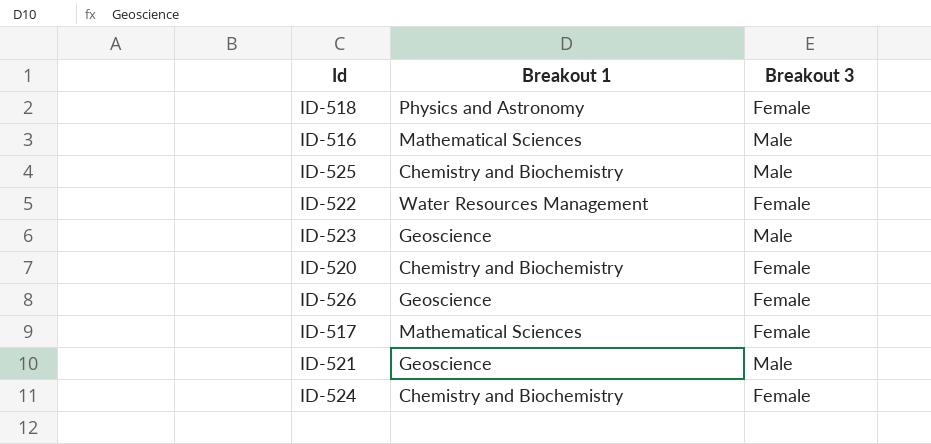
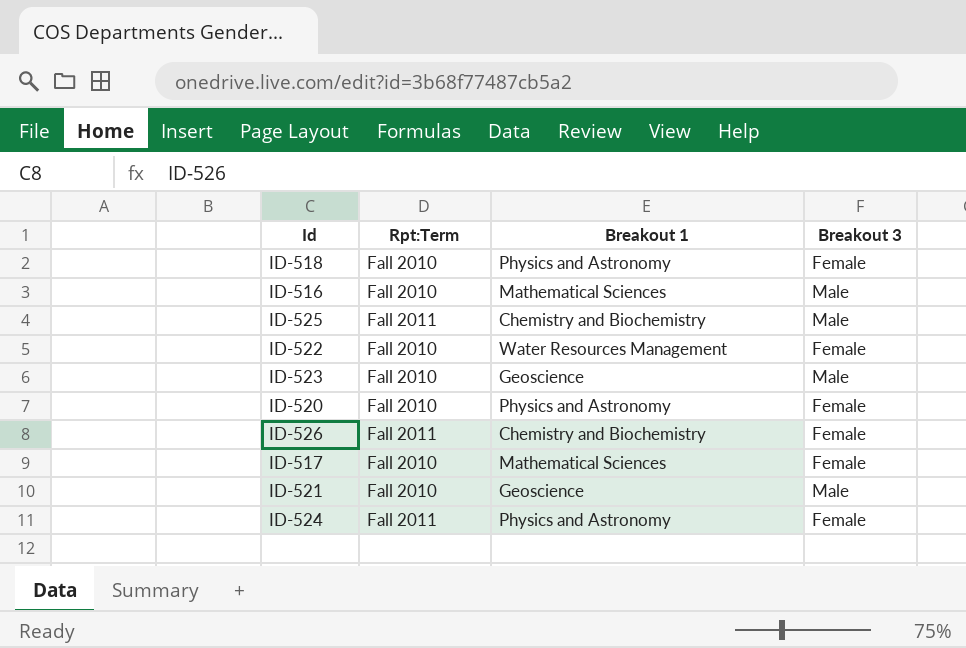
column Rpt:Term | position: none -> 2
ID-520 | Breakout 1: Chemistry and Biochemistry -> Physics and Astronomy
ID-526 | Breakout 1: Geoscience -> Chemistry and Biochemistry
ID-524 | Breakout 1: Chemistry and Biochemistry -> Physics and Astronomy

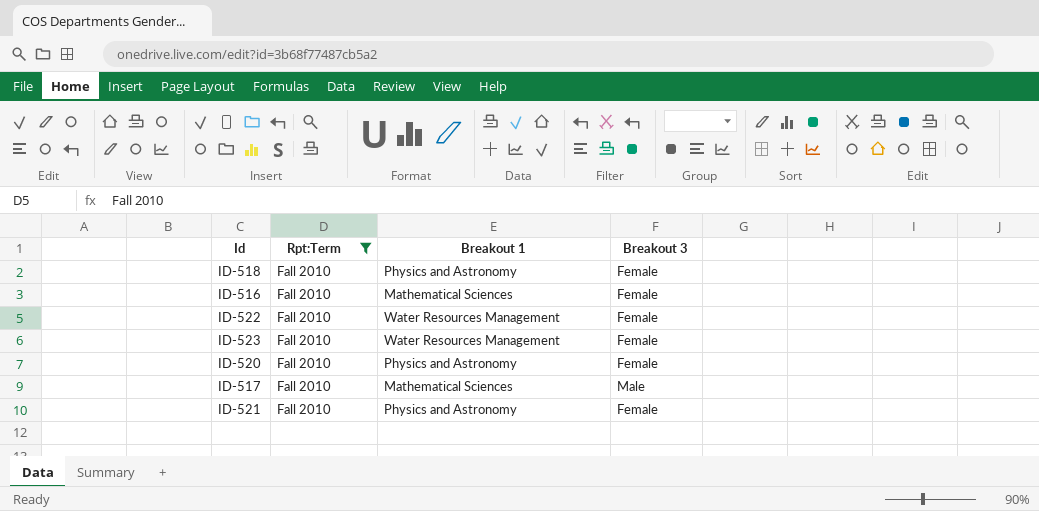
filter: none -> Rpt:Term = Fall 2010
ID-516 | Breakout 3: Male -> Female
ID-523 | Breakout 1: Geoscience -> Water Resources Management
ID-523 | Breakout 3: Male -> Female
ID-517 | Breakout 3: Female -> Male
ID-521 | Breakout 1: Geoscience -> Physics and Astronomy
ID-521 | Breakout 3: Male -> Female

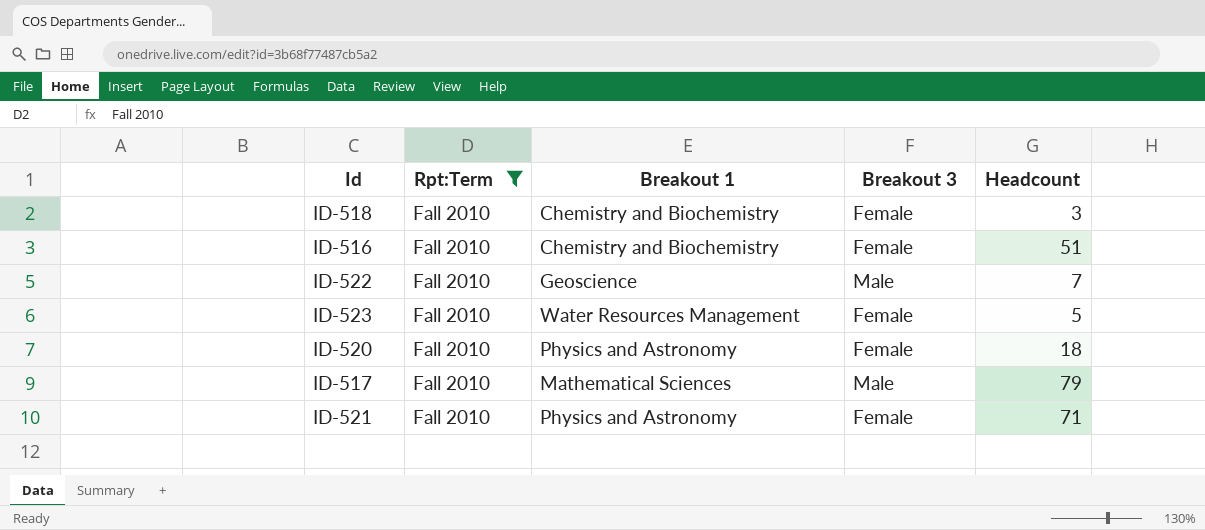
column Headcount | position: none -> 5
ID-518 | Breakout 1: Physics and Astronomy -> Chemistry and Biochemistry
ID-516 | Breakout 1: Mathematical Sciences -> Chemistry and Biochemistry
ID-522 | Breakout 1: Water Resources Management -> Geoscience
ID-522 | Breakout 3: Female -> Male

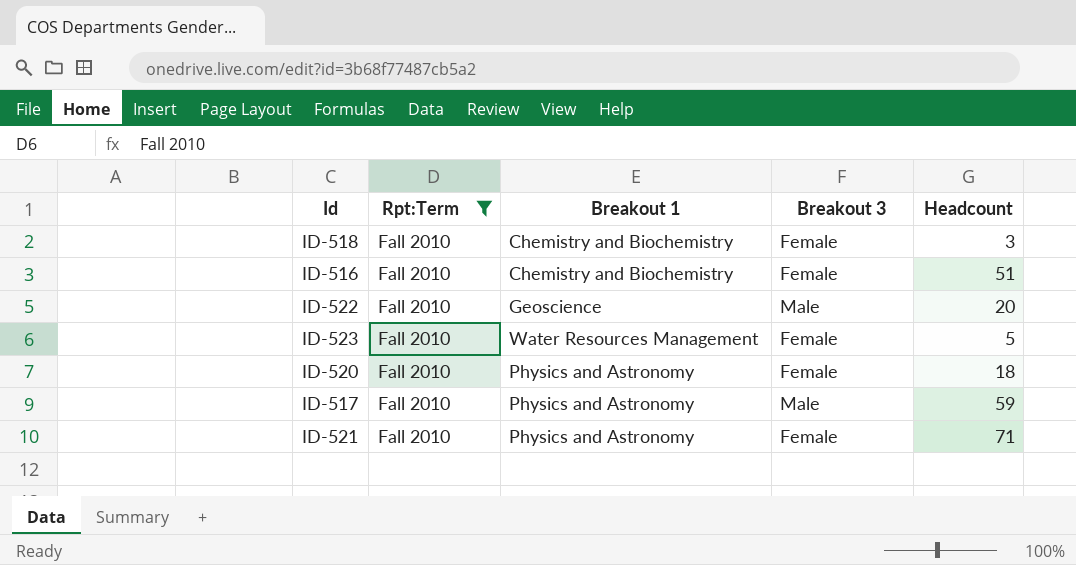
ID-522 | Headcount: 7 -> 20
ID-517 | Breakout 1: Mathematical Sciences -> Physics and Astronomy
ID-517 | Headcount: 79 -> 59

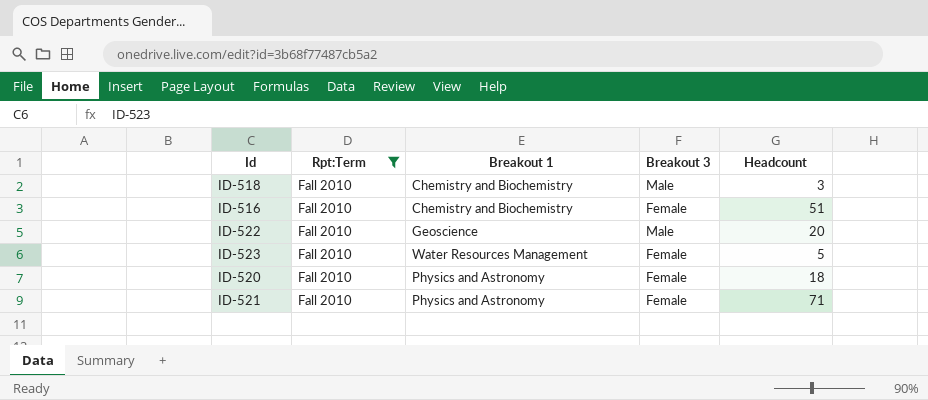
row ID-517: Fall 2010 | Physics and Astronomy | Male | 59 -> none
ID-518 | Breakout 3: Female -> Male

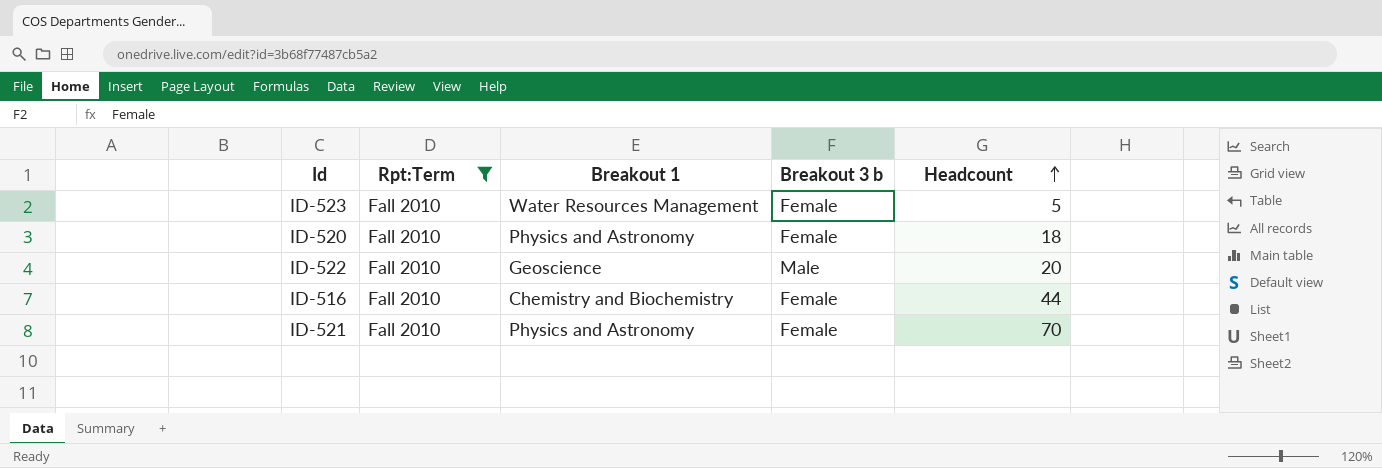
row order: none -> Headcount ascending
column name: Breakout 3 -> Breakout 3 b
row ID-518: Fall 2010 | Chemistry and Biochemistry | Male | 3 -> none
ID-516 | Headcount: 51 -> 44
ID-521 | Headcount: 71 -> 70

